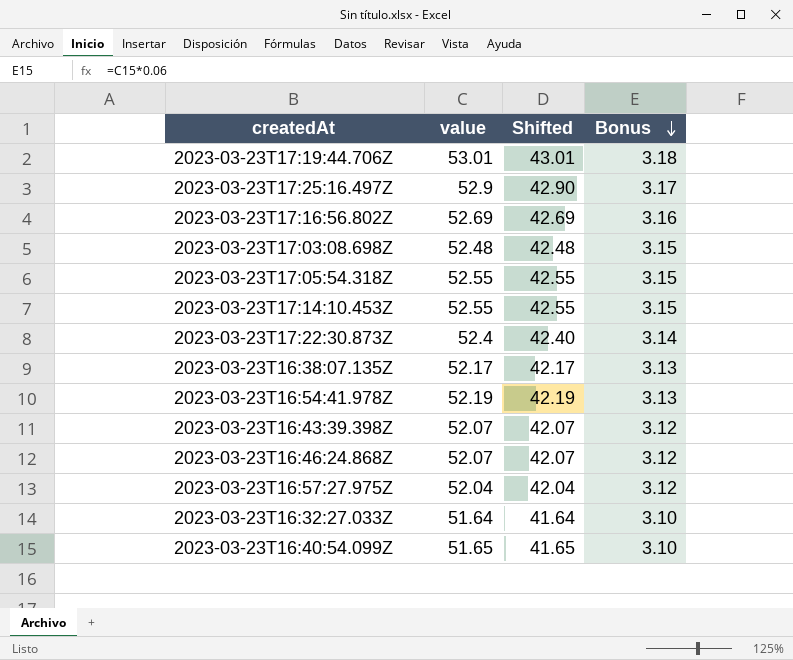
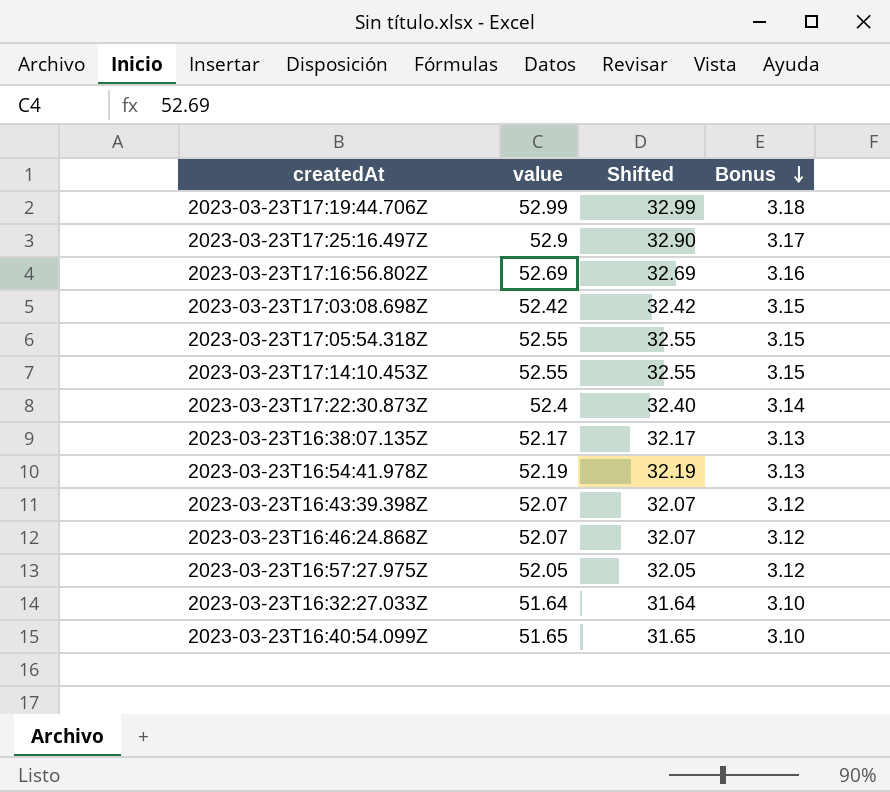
column Shifted | formula: [value] - 10 -> [value] - 20
2023-03-23T17:19:44.706Z | value: 53.01 -> 52.99
2023-03-23T17:03:08.698Z | value: 52.48 -> 52.42
2023-03-23T16:57:27.975Z | value: 52.04 -> 52.05

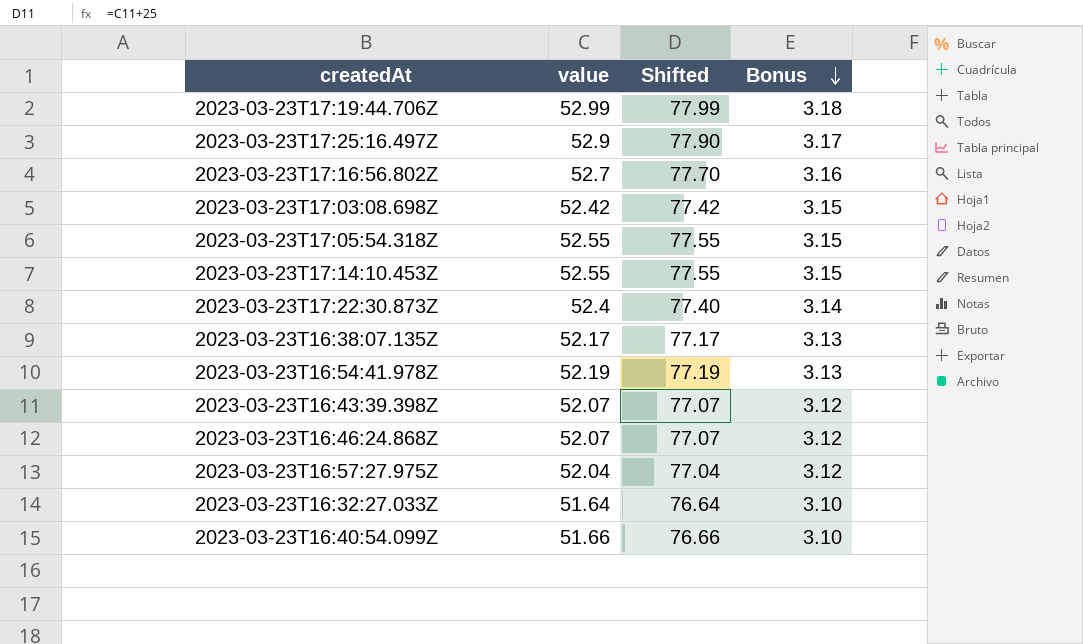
column Shifted | formula: [value] - 20 -> [value] + 25
2023-03-23T17:16:56.802Z | value: 52.69 -> 52.7
2023-03-23T16:57:27.975Z | value: 52.05 -> 52.04
2023-03-23T16:40:54.099Z | value: 51.65 -> 51.66

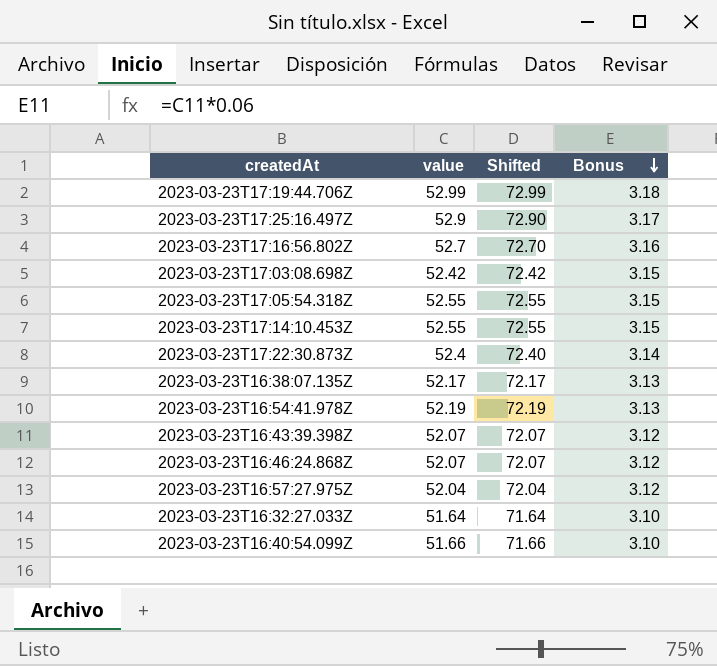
column Shifted | formula: [value] + 25 -> [value] + 20

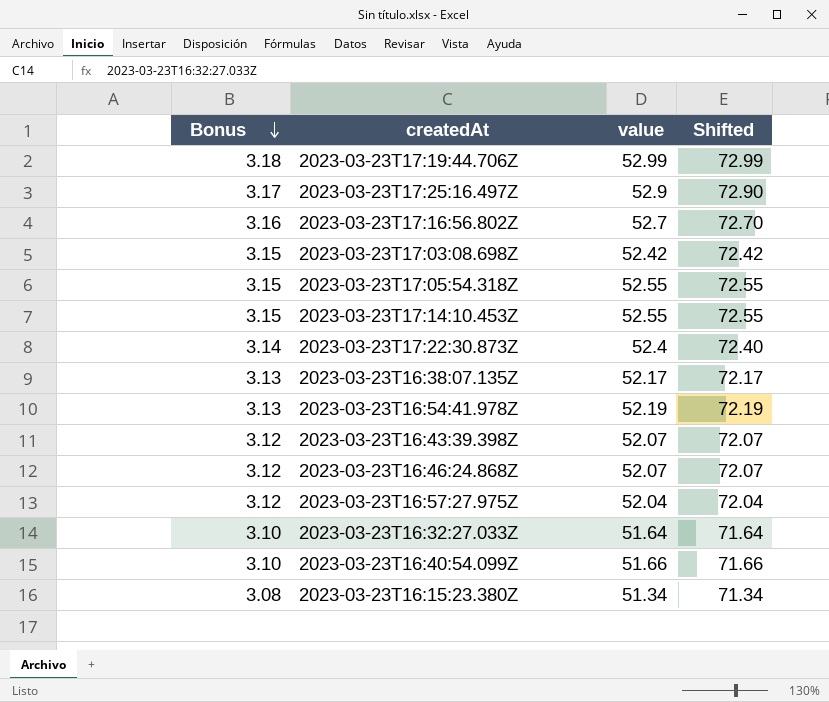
column Bonus | position: 4 -> 1
row 2023-03-23T16:15:23.380Z: none -> 3.08 | 51.34 | 71.34

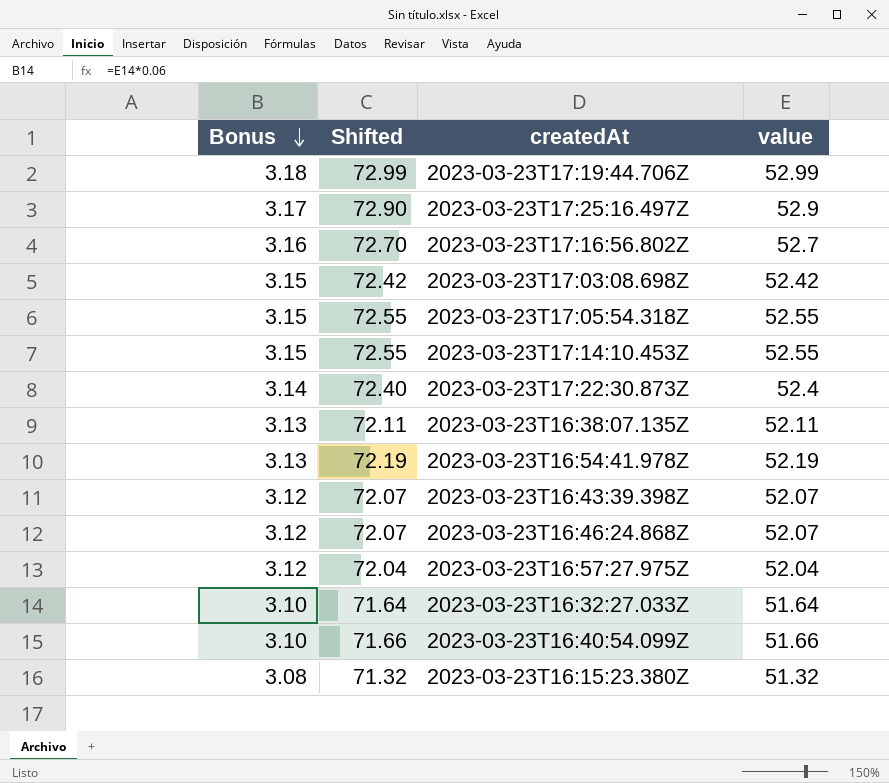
column Shifted | position: 4 -> 2
2023-03-23T16:38:07.135Z | Shifted: 72.17 -> 72.11
2023-03-23T16:38:07.135Z | value: 52.17 -> 52.11
2023-03-23T16:15:23.380Z | Shifted: 71.34 -> 71.32
2023-03-23T16:15:23.380Z | value: 51.34 -> 51.32

